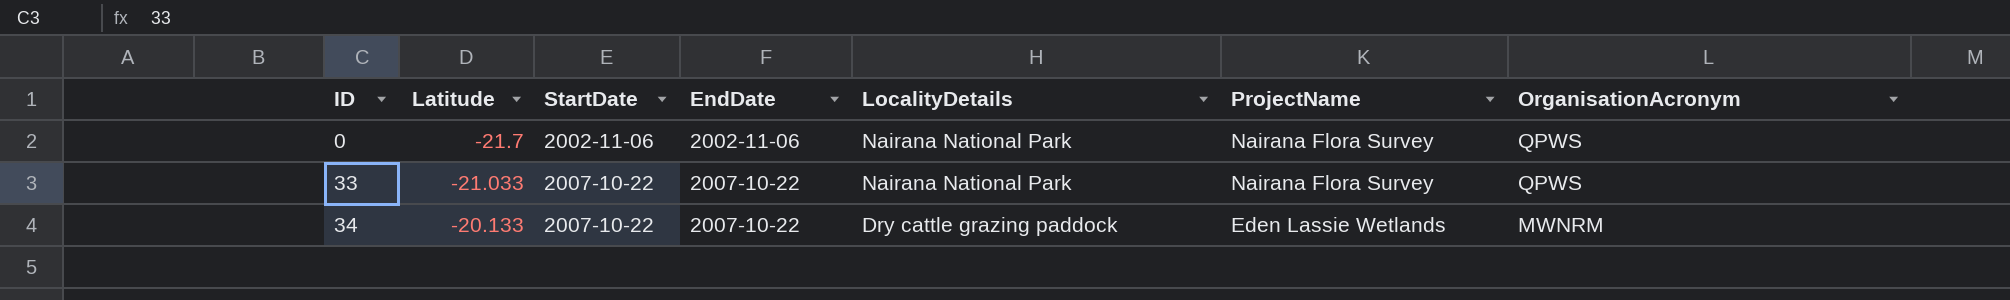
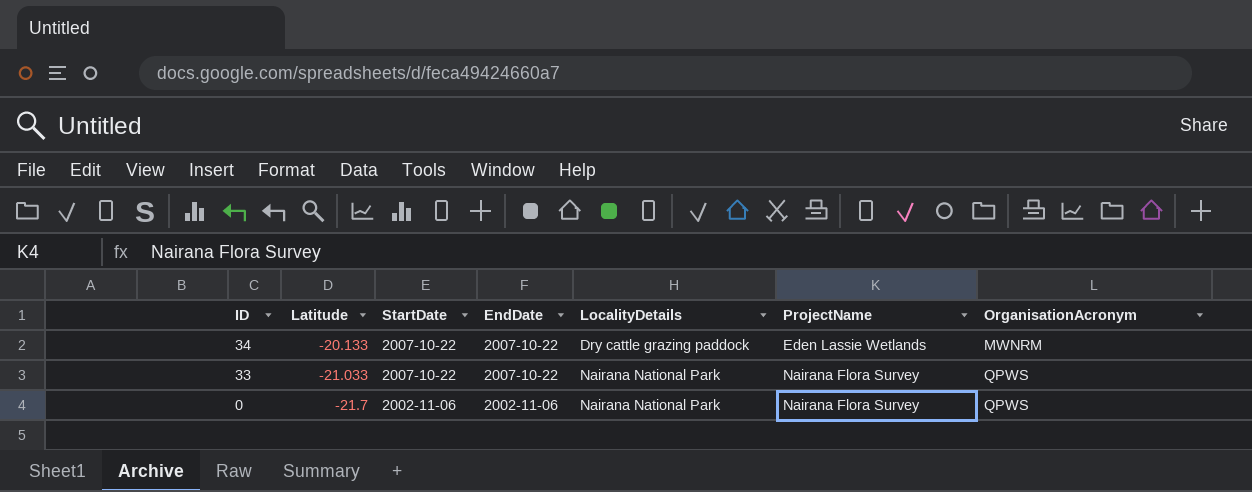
row order: ID ascending -> ID descending

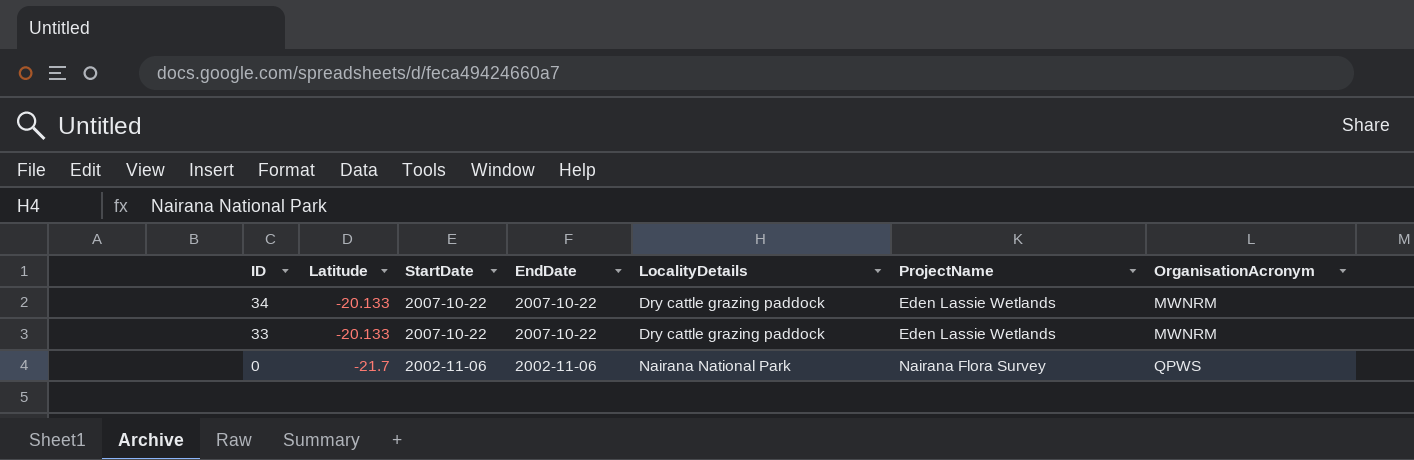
33 | Latitude: -21.033 -> -20.133
33 | LocalityDetails: Nairana National Park -> Dry cattle grazing paddock
33 | ProjectName: Nairana Flora Survey -> Eden Lassie Wetlands
33 | OrganisationAcronym: QPWS -> MWNRM

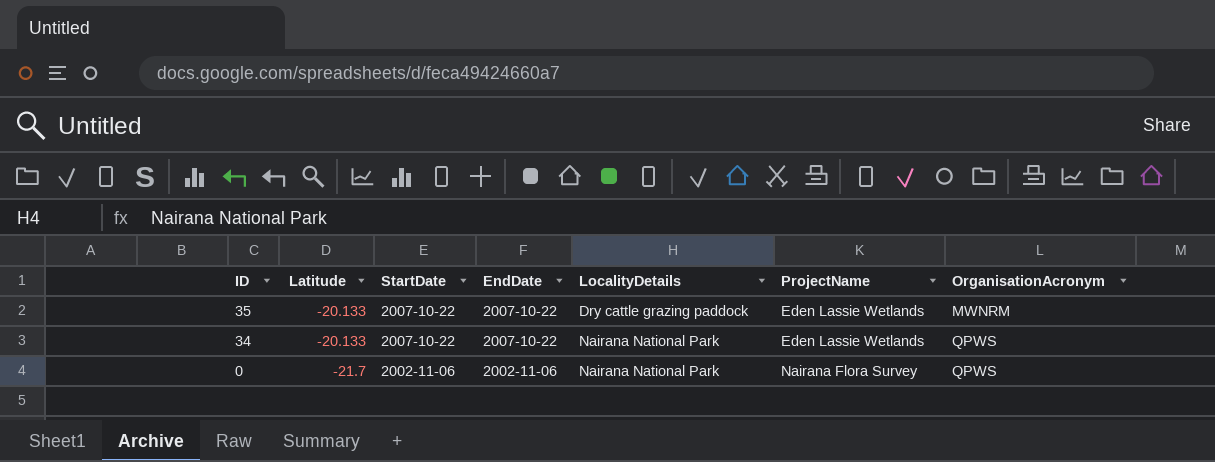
row 33: -20.133 | 2007-10-22 | 2007-10-22 | Dry cattle grazing paddock | Eden Lassie Wetlands | MWNRM -> none
row 35: none -> -20.133 | 2007-10-22 | 2007-10-22 | Dry cattle grazing paddock | Eden Lassie Wetlands | MWNRM
34 | LocalityDetails: Dry cattle grazing paddock -> Nairana National Park
34 | OrganisationAcronym: MWNRM -> QPWS

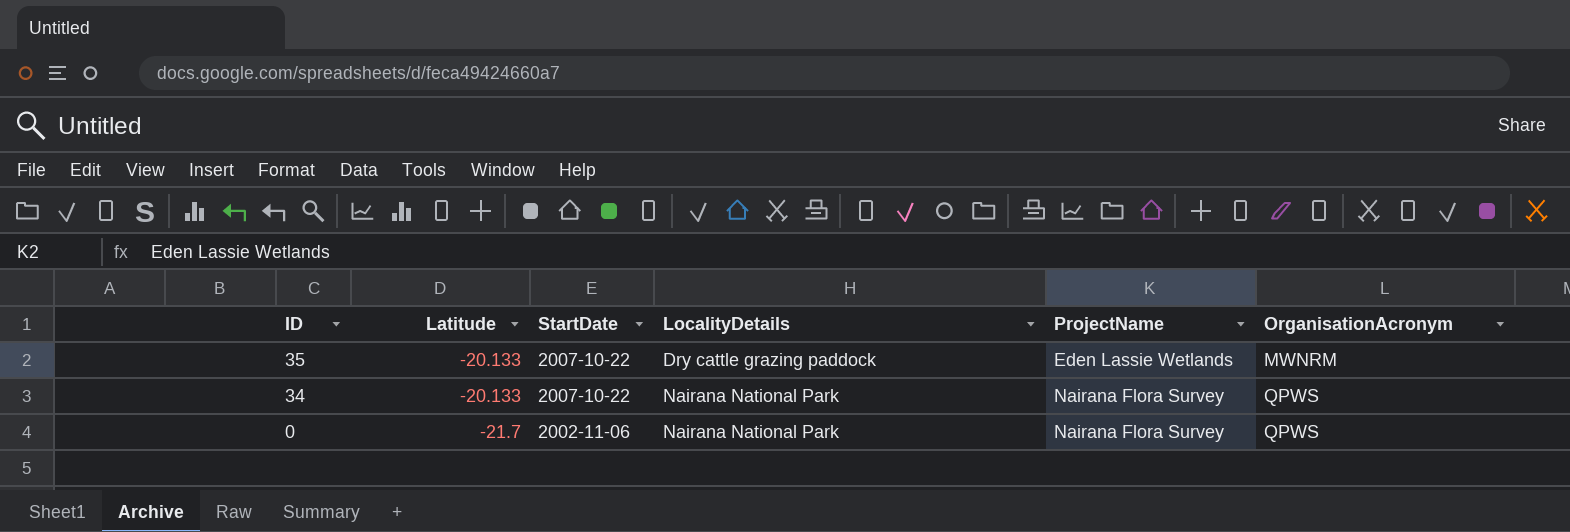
column EndDate | position: 4 -> none
34 | ProjectName: Eden Lassie Wetlands -> Nairana Flora Survey

